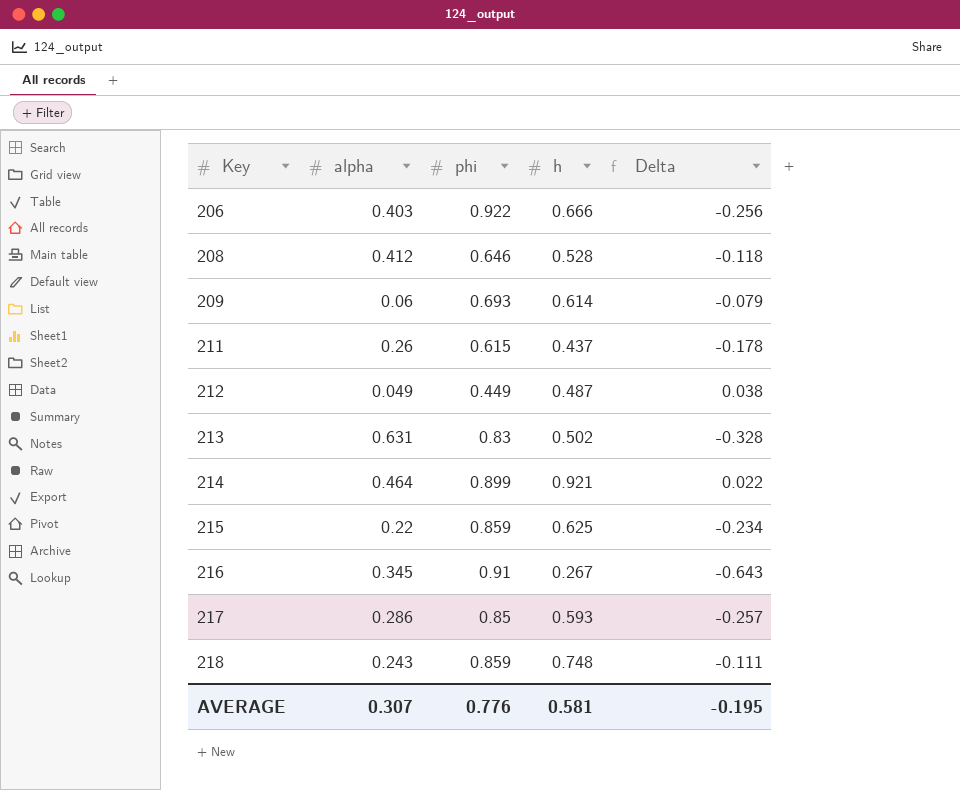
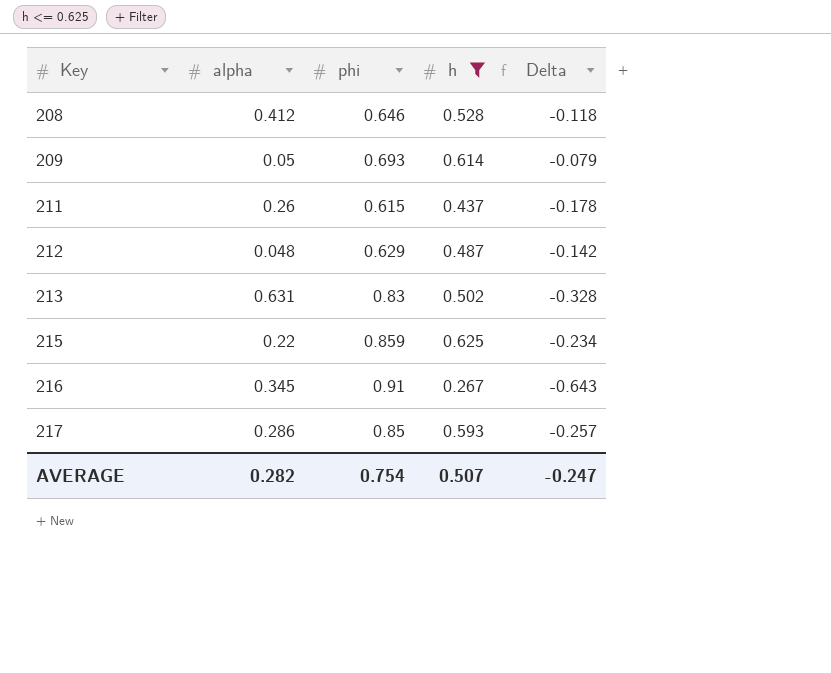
filter: none -> h <= 0.625
209 | alpha: 0.06 -> 0.05
212 | alpha: 0.049 -> 0.048
212 | phi: 0.449 -> 0.629
212 | Delta: 0.038 -> -0.142
AVERAGE | alpha: 0.307 -> 0.282
AVERAGE | phi: 0.776 -> 0.754
AVERAGE | h: 0.581 -> 0.507
AVERAGE | Delta: -0.195 -> -0.247

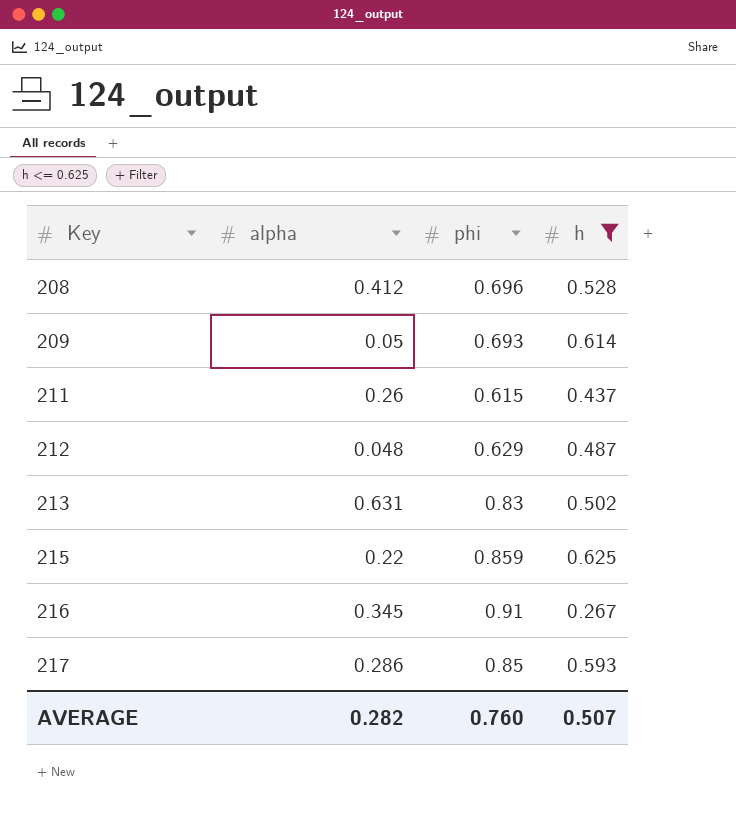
column Delta | formula: [h] - [phi] -> none
208 | phi: 0.646 -> 0.696
AVERAGE | phi: 0.754 -> 0.760

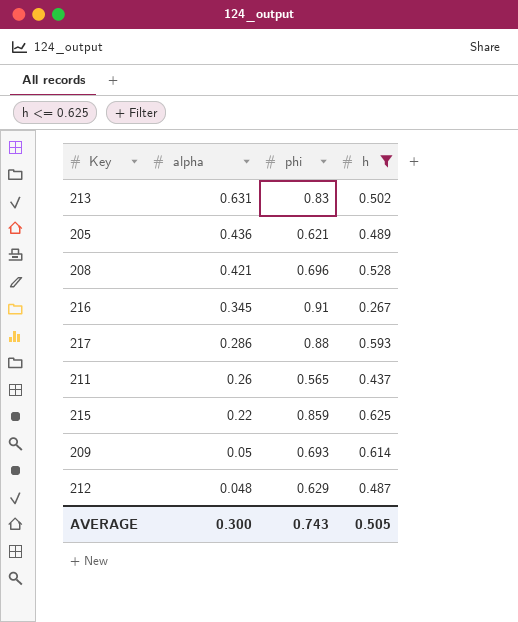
row order: Key ascending -> alpha descending
row 205: none -> 0.436 | 0.621 | 0.489
208 | alpha: 0.412 -> 0.421
217 | phi: 0.85 -> 0.88
211 | phi: 0.615 -> 0.565
AVERAGE | alpha: 0.282 -> 0.300
AVERAGE | phi: 0.760 -> 0.743
AVERAGE | h: 0.507 -> 0.505

